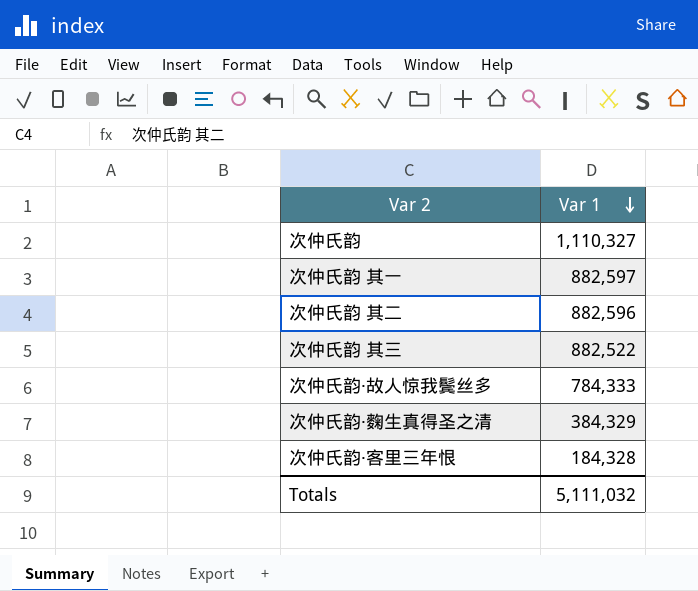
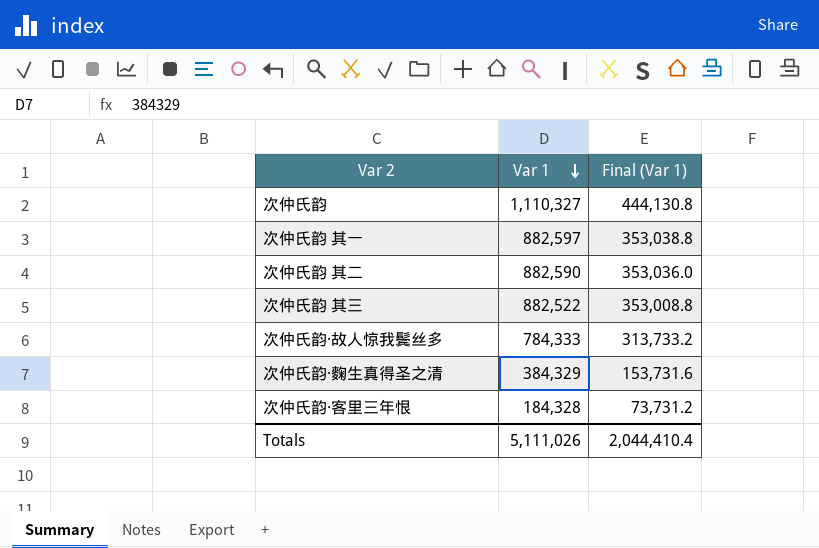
column Final (Var 1) | formula: none -> [Var 1] * 0.4
次仲氏韵 其二 | Var 1: 882,596 -> 882,590
Totals | Var 1: 5,111,032 -> 5,111,026

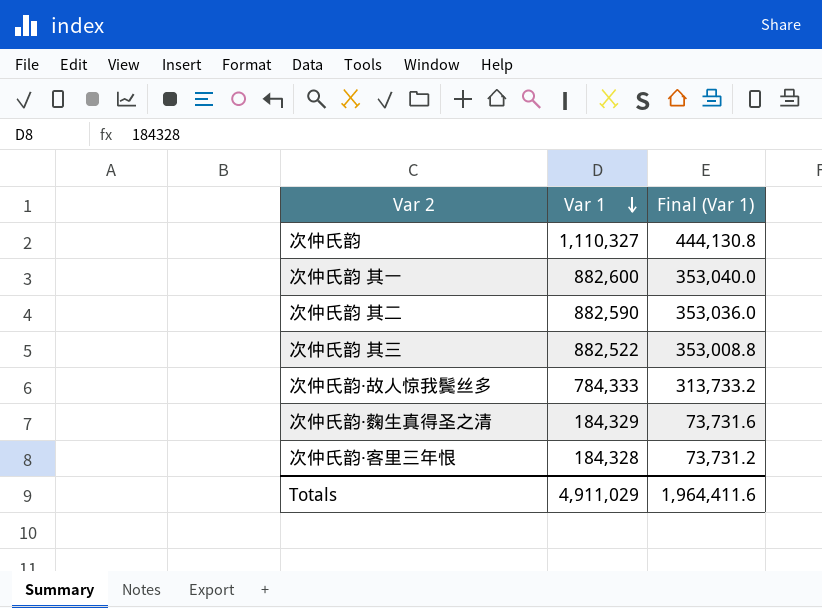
次仲氏韵 其一 | Var 1: 882,597 -> 882,600
次仲氏韵 其一 | Final (Var 1): 353,038.8 -> 353,040.0
次仲氏韵·麴生真得圣之清 | Var 1: 384,329 -> 184,329
次仲氏韵·麴生真得圣之清 | Final (Var 1): 153,731.6 -> 73,731.6
Totals | Var 1: 5,111,026 -> 4,911,029
Totals | Final (Var 1): 2,044,410.4 -> 1,964,411.6

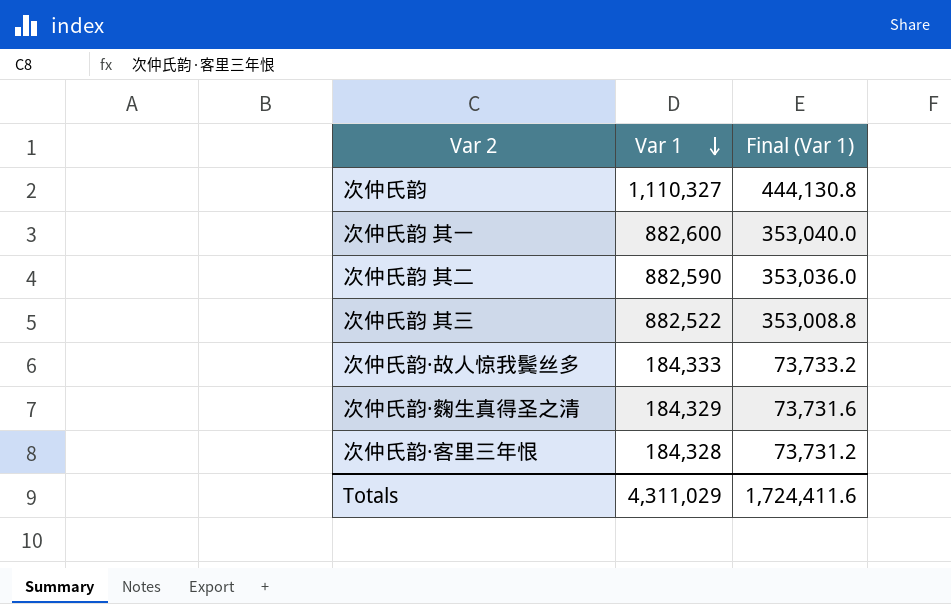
次仲氏韵·故人惊我鬓丝多 | Var 1: 784,333 -> 184,333
次仲氏韵·故人惊我鬓丝多 | Final (Var 1): 313,733.2 -> 73,733.2
Totals | Var 1: 4,911,029 -> 4,311,029
Totals | Final (Var 1): 1,964,411.6 -> 1,724,411.6

